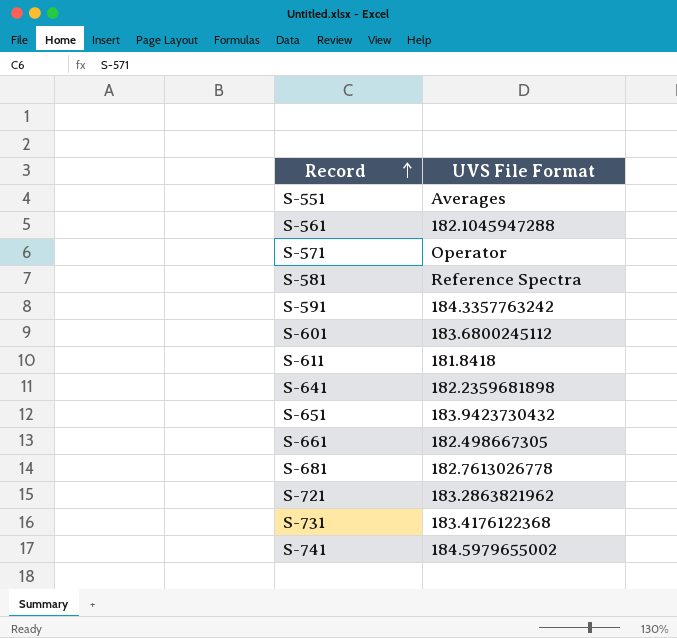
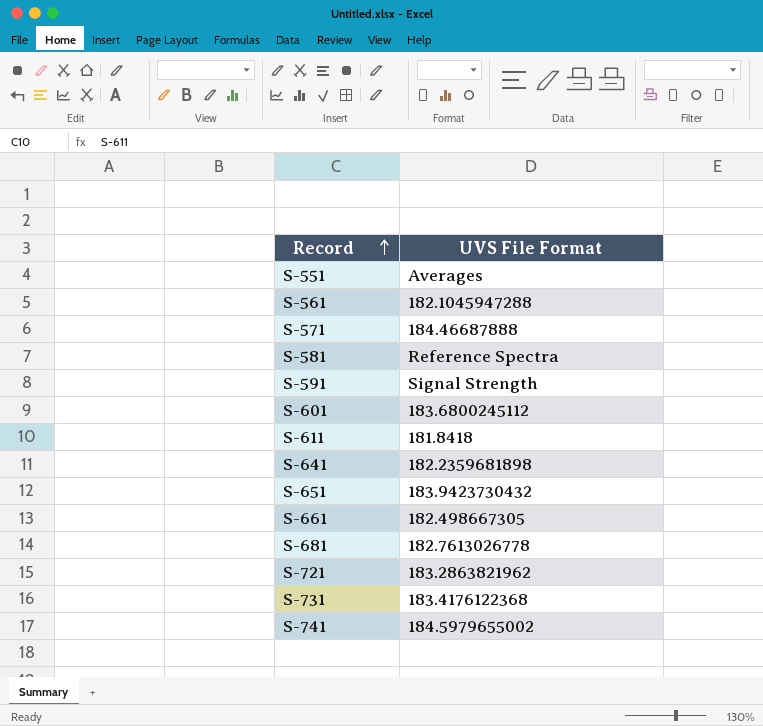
S-571 | UVS File Format: Operator -> 184.46687888
S-591 | UVS File Format: 184.3357763242 -> Signal Strength

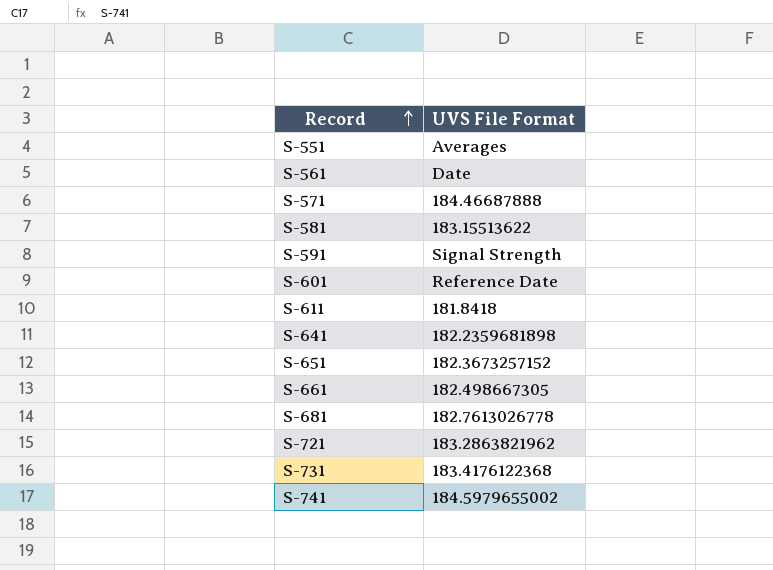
S-561 | UVS File Format: 182.1045947288 -> Date
S-581 | UVS File Format: Reference Spectra -> 183.15513622
S-601 | UVS File Format: 183.6800245112 -> Reference Date
S-651 | UVS File Format: 183.9423730432 -> 182.3673257152

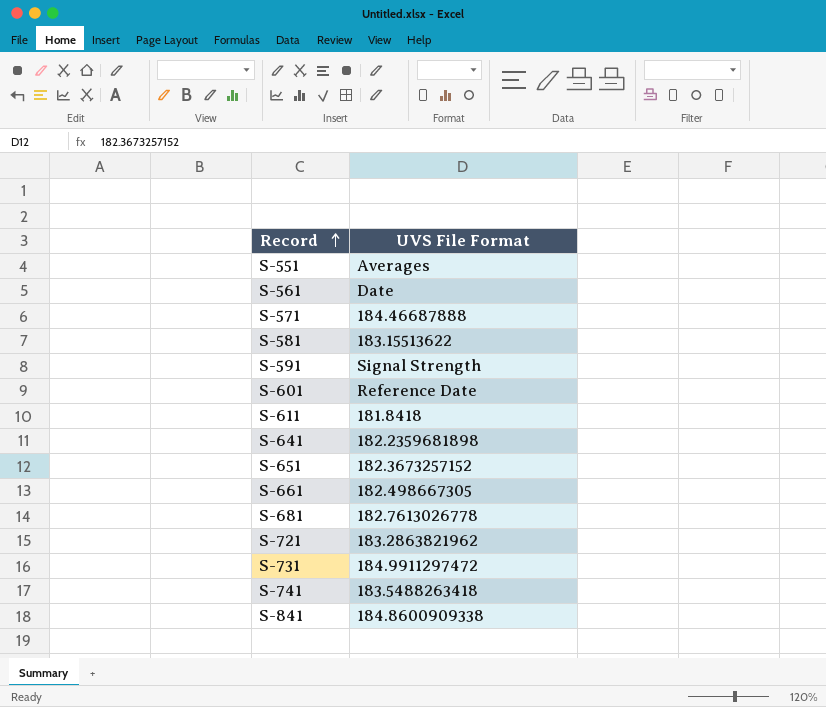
S-731 | UVS File Format: 183.4176122368 -> 184.9911297472
S-741 | UVS File Format: 184.5979655002 -> 183.5488263418
row S-841: none -> 184.8600909338

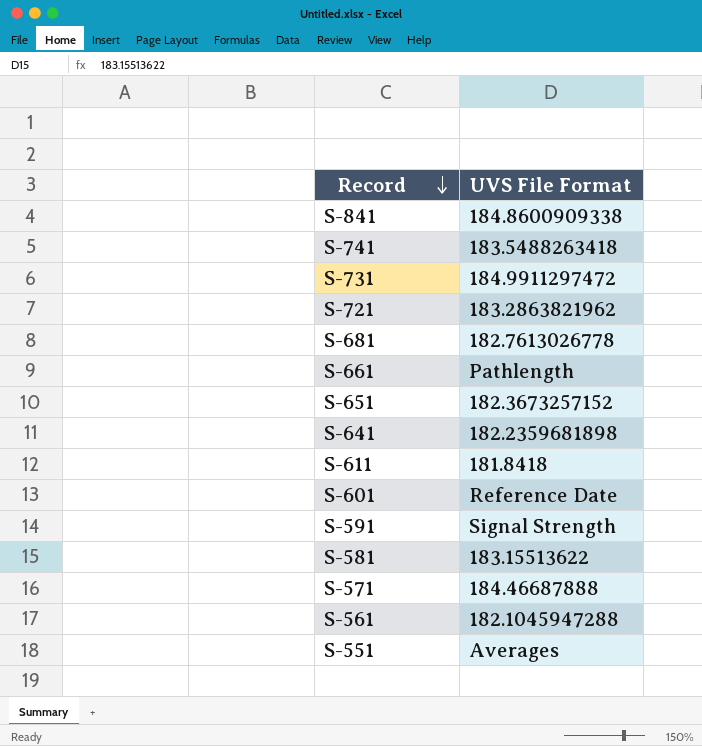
row order: Record ascending -> Record descending
S-661 | UVS File Format: 182.498667305 -> Pathlength
S-561 | UVS File Format: Date -> 182.1045947288

